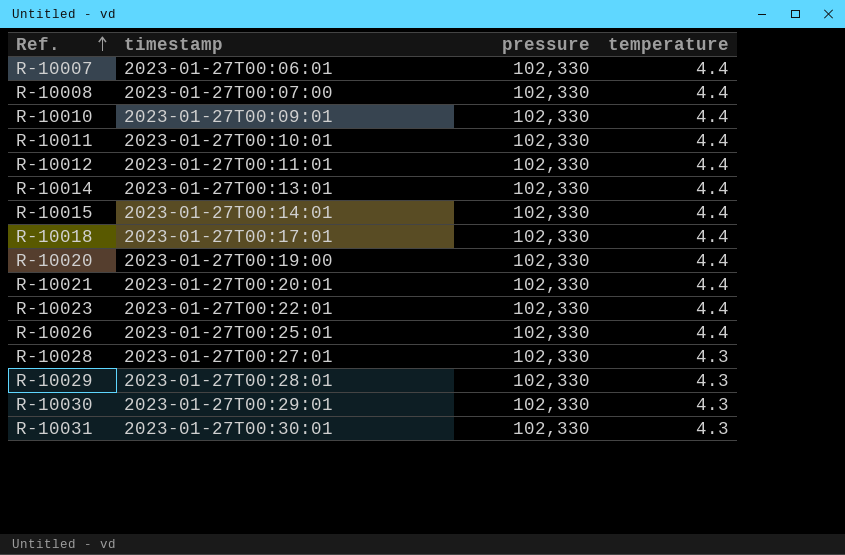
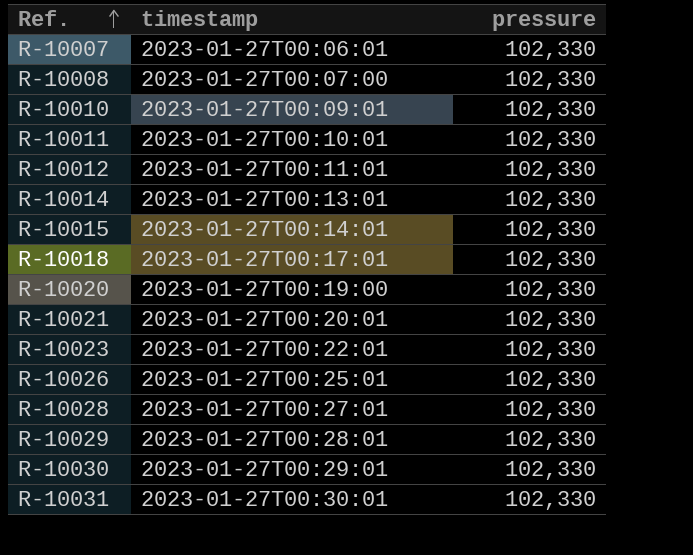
column temperature | position: 4 -> none

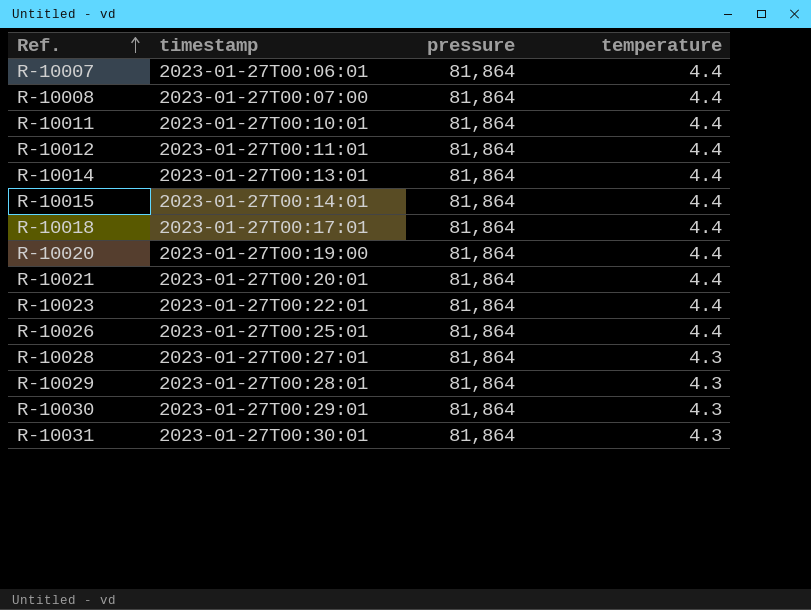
column temperature | position: none -> 4
row R-10010: 2023-01-27T00:09:01 | 102,330 -> none
R-10007 | pressure: 102,330 -> 81,864
R-10008 | pressure: 102,330 -> 81,864
R-10011 | pressure: 102,330 -> 81,864
R-10012 | pressure: 102,330 -> 81,864
R-10014 | pressure: 102,330 -> 81,864
R-10015 | pressure: 102,330 -> 81,864
R-10018 | pressure: 102,330 -> 81,864
R-10020 | pressure: 102,330 -> 81,864
R-10021 | pressure: 102,330 -> 81,864
R-10023 | pressure: 102,330 -> 81,864
R-10026 | pressure: 102,330 -> 81,864
R-10028 | pressure: 102,330 -> 81,864
R-10029 | pressure: 102,330 -> 81,864
R-10030 | pressure: 102,330 -> 81,864
R-10031 | pressure: 102,330 -> 81,864

